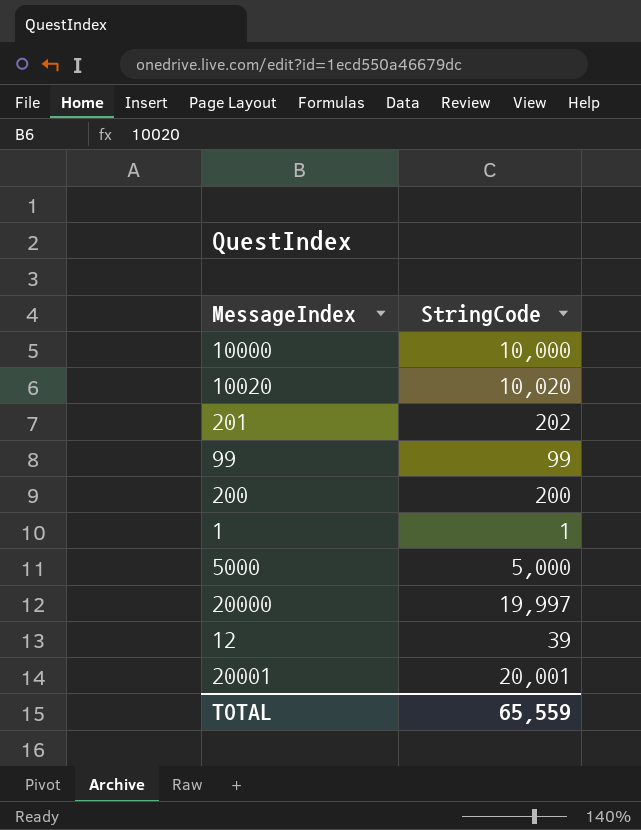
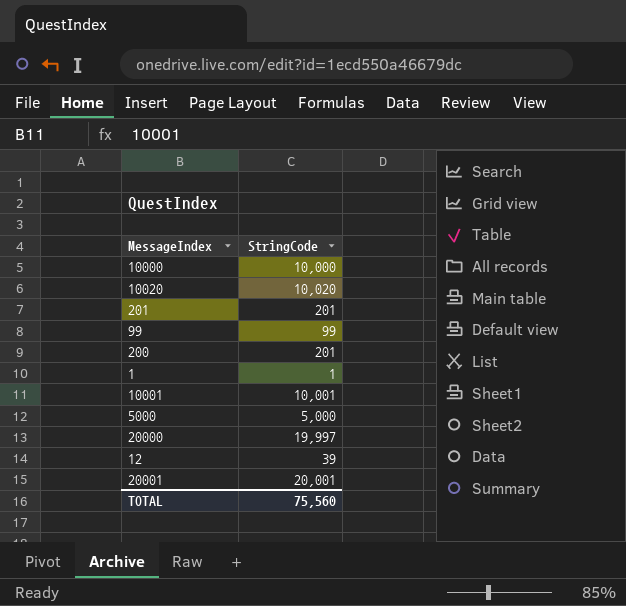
201 | StringCode: 202 -> 201
200 | StringCode: 200 -> 201
row 10001: none -> 10,001
TOTAL | StringCode: 65,559 -> 75,560

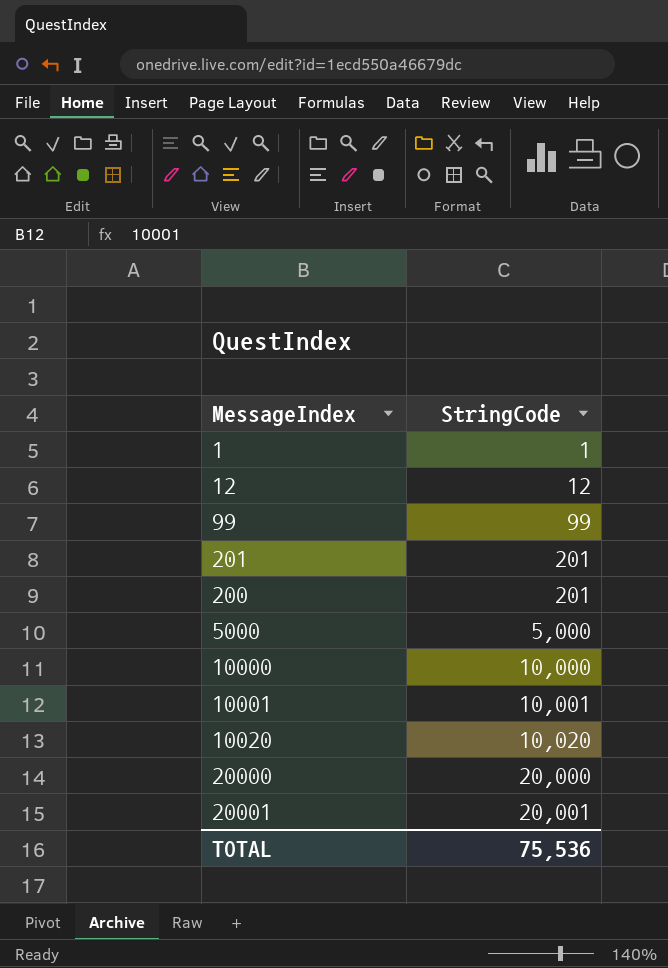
row order: none -> StringCode ascending
12 | StringCode: 39 -> 12
20000 | StringCode: 19,997 -> 20,000
TOTAL | StringCode: 75,560 -> 75,536

